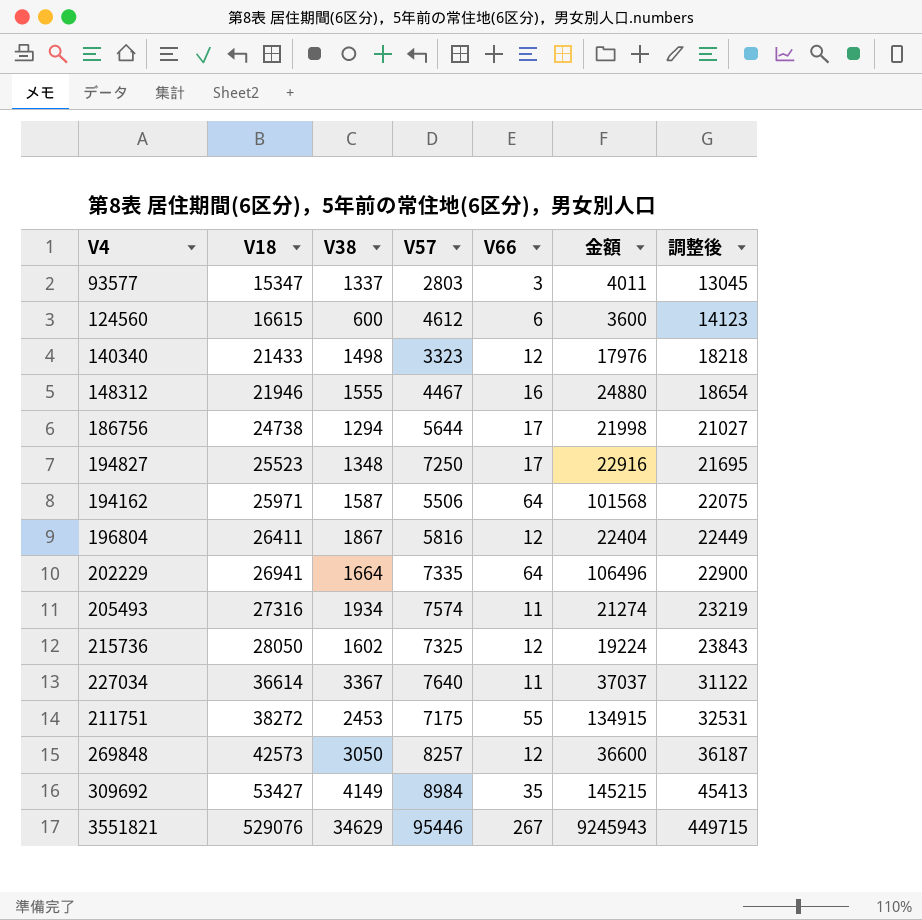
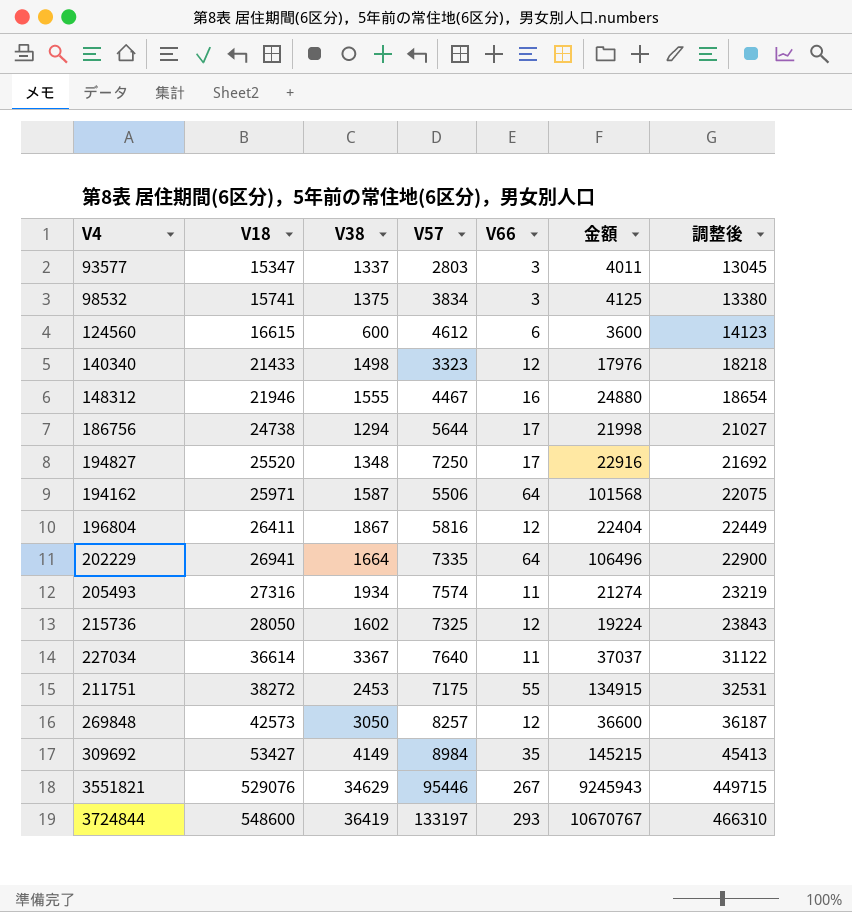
row 98532: none -> 15741 | 1375 | 3834 | 3 | 4125 | 13380
194827 | V18: 25523 -> 25520
194827 | 調整後: 21695 -> 21692
row 3724844: none -> 548600 | 36419 | 133197 | 293 | 10670767 | 466310

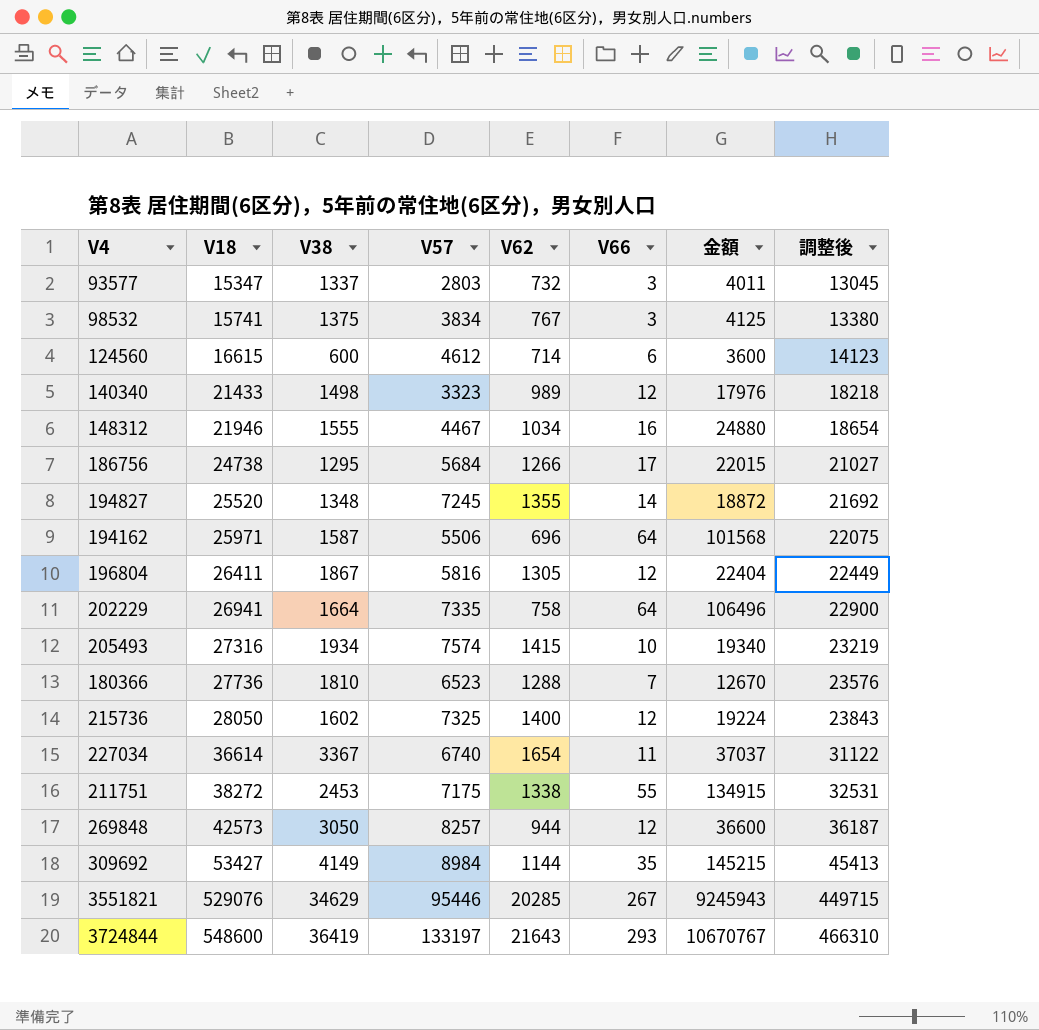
column V62 | position: none -> 5
186756 | V38: 1294 -> 1295
186756 | V57: 5644 -> 5684
186756 | 金額: 21998 -> 22015
194827 | V57: 7250 -> 7245
194827 | V66: 17 -> 14
194827 | 金額: 22916 -> 18872
205493 | V66: 11 -> 10
205493 | 金額: 21274 -> 19340
row 180366: none -> 27736 | 1810 | 6523 | 1288 | 7 | 12670 | 23576
227034 | V57: 7640 -> 6740

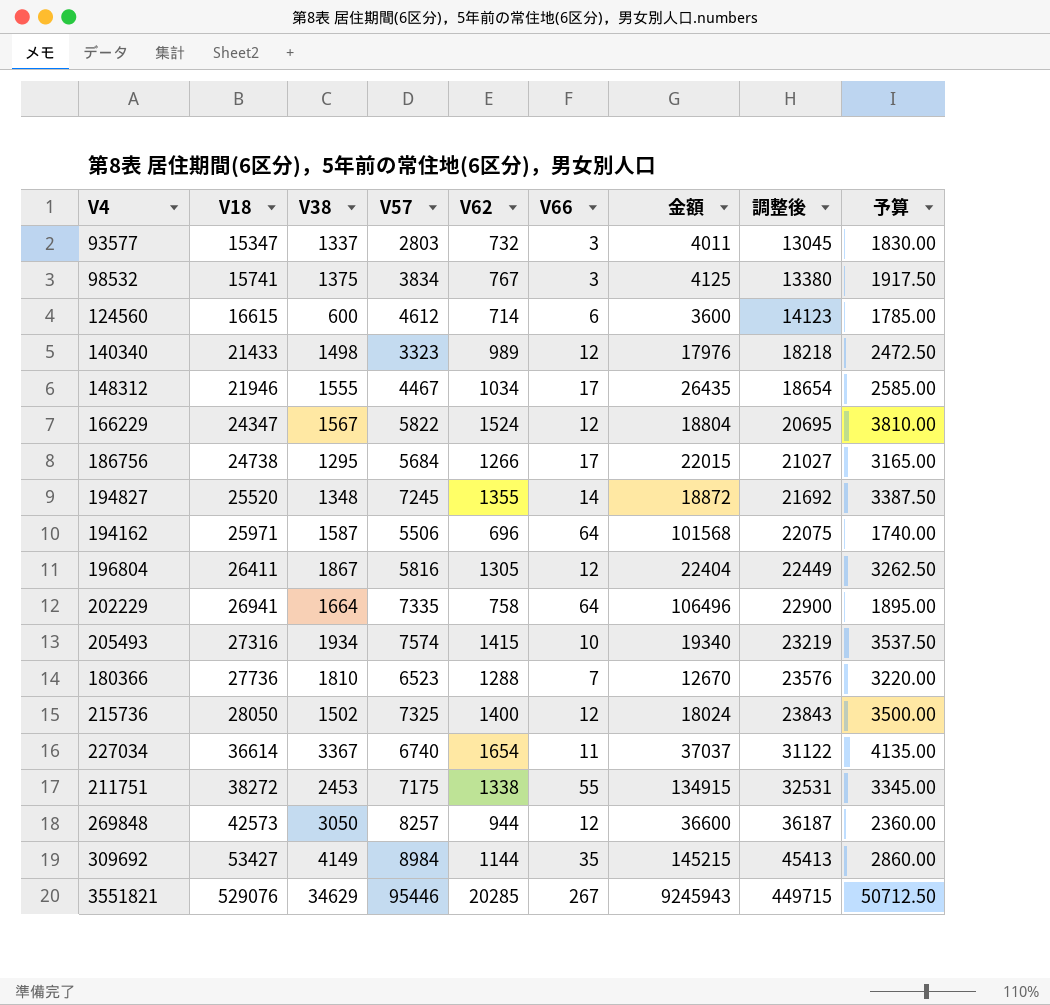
column 予算 | formula: none -> [V62] * 2.5
row 3724844: 548600 | 36419 | 133197 | 21643 | 293 | 10670767 | 466310 -> none
148312 | V66: 16 -> 17
148312 | 金額: 24880 -> 26435
row 166229: none -> 24347 | 1567 | 5822 | 1524 | 12 | 18804 | 20695 | 3810.00
215736 | V38: 1602 -> 1502
215736 | 金額: 19224 -> 18024

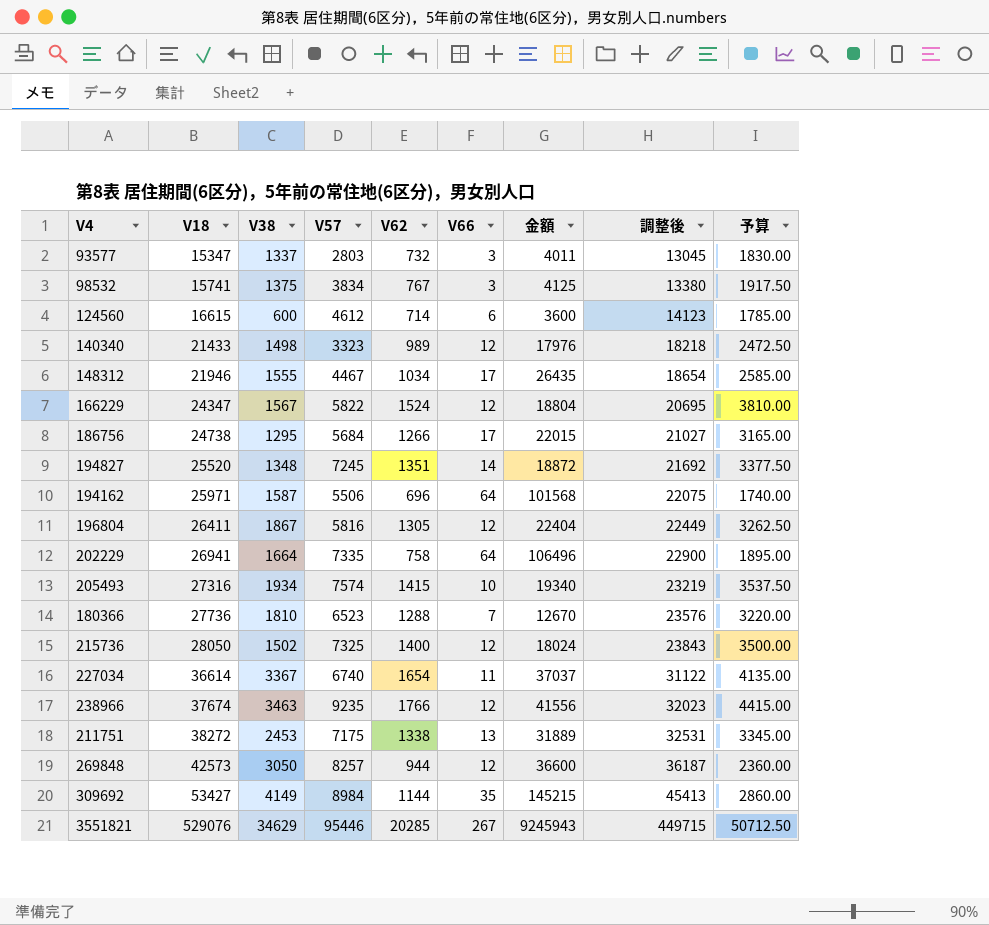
194827 | V62: 1355 -> 1351
194827 | 予算: 3387.50 -> 3377.50
row 238966: none -> 37674 | 3463 | 9235 | 1766 | 12 | 41556 | 32023 | 4415.00
211751 | V66: 55 -> 13
211751 | 金額: 134915 -> 31889

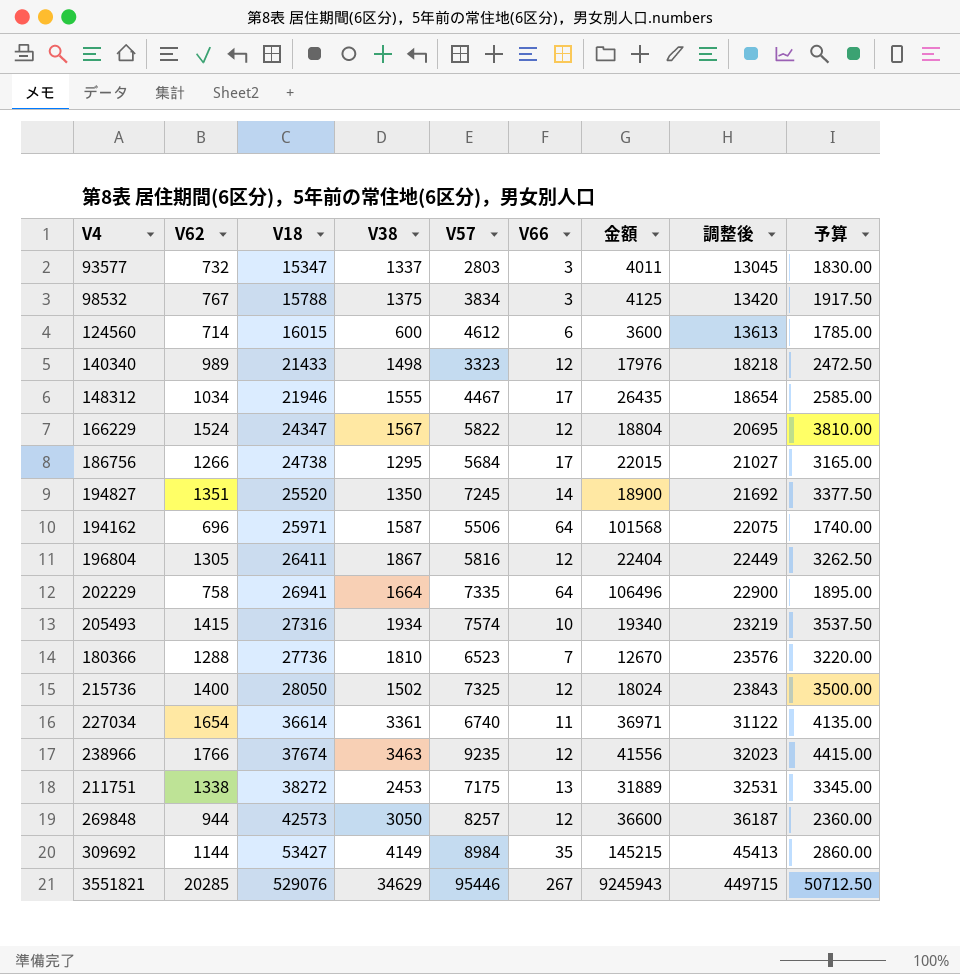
column V62 | position: 5 -> 2
98532 | V18: 15741 -> 15788
98532 | 調整後: 13380 -> 13420
124560 | V18: 16615 -> 16015
124560 | 調整後: 14123 -> 13613
194827 | V38: 1348 -> 1350
194827 | 金額: 18872 -> 18900
227034 | V38: 3367 -> 3361
227034 | 金額: 37037 -> 36971

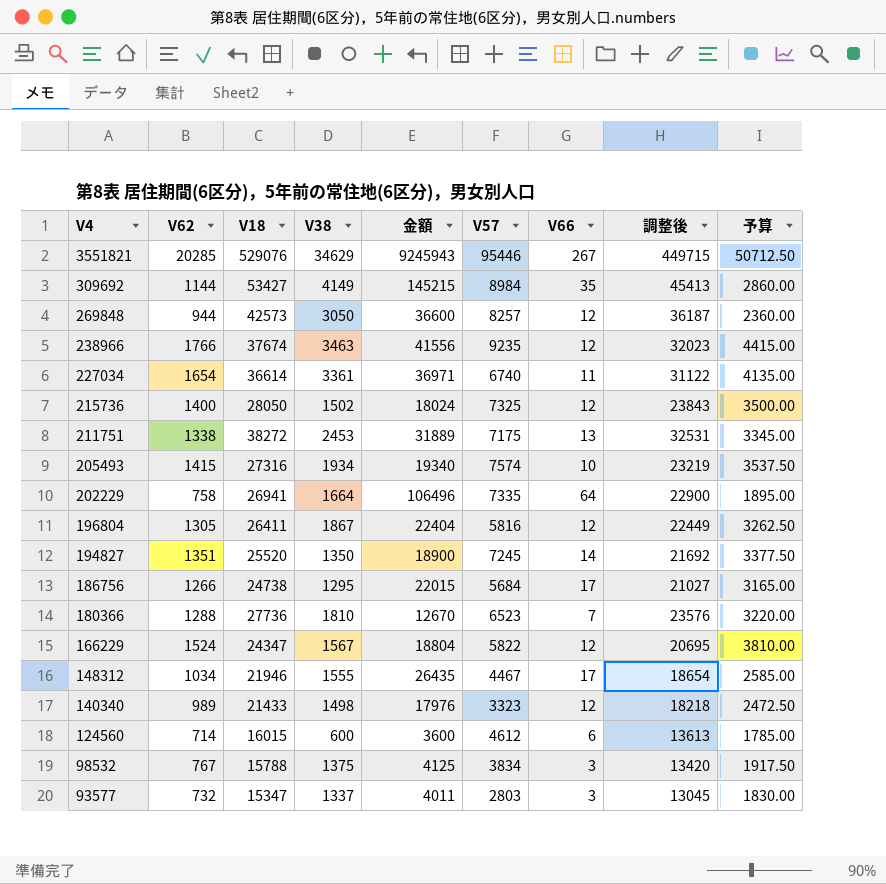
row order: V18 ascending -> V4 descending
column 金額 | position: 7 -> 5
row 194162: 696 | 25971 | 1587 | 5506 | 64 | 101568 | 22075 | 1740.00 -> none

